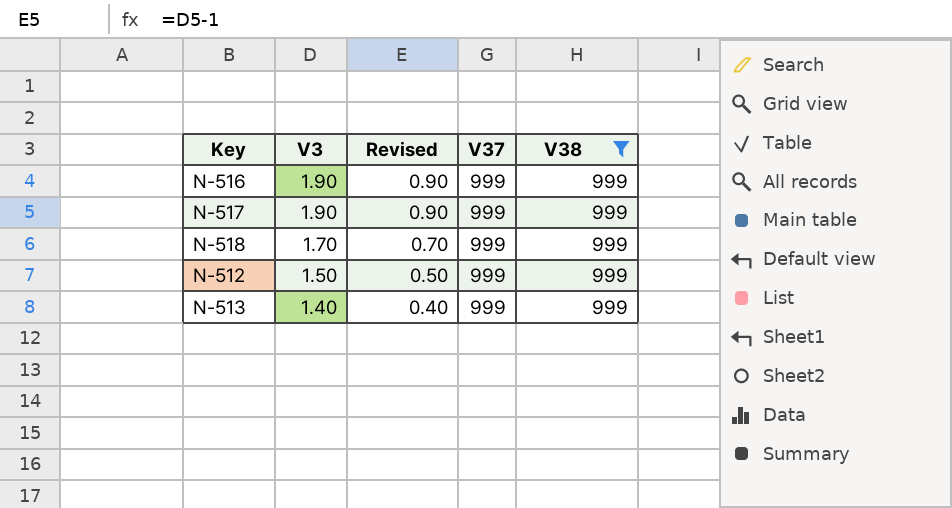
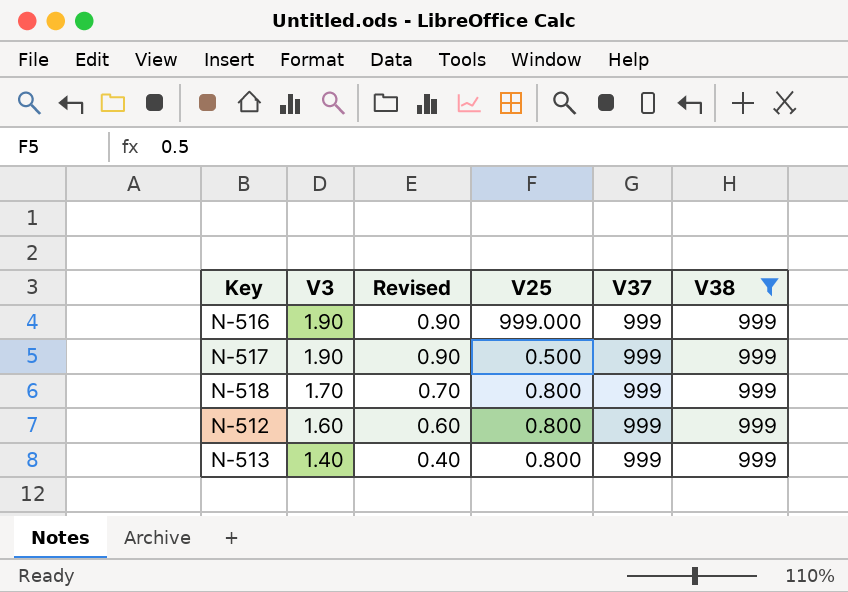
column V25 | position: none -> 4
N-512 | V3: 1.50 -> 1.60
N-512 | Revised: 0.50 -> 0.60

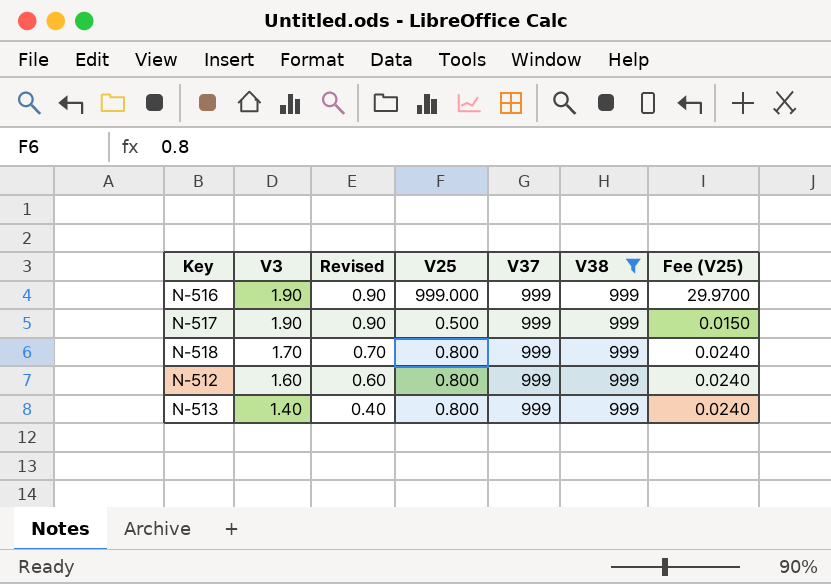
column Fee (V25) | formula: none -> [V25] * 0.03

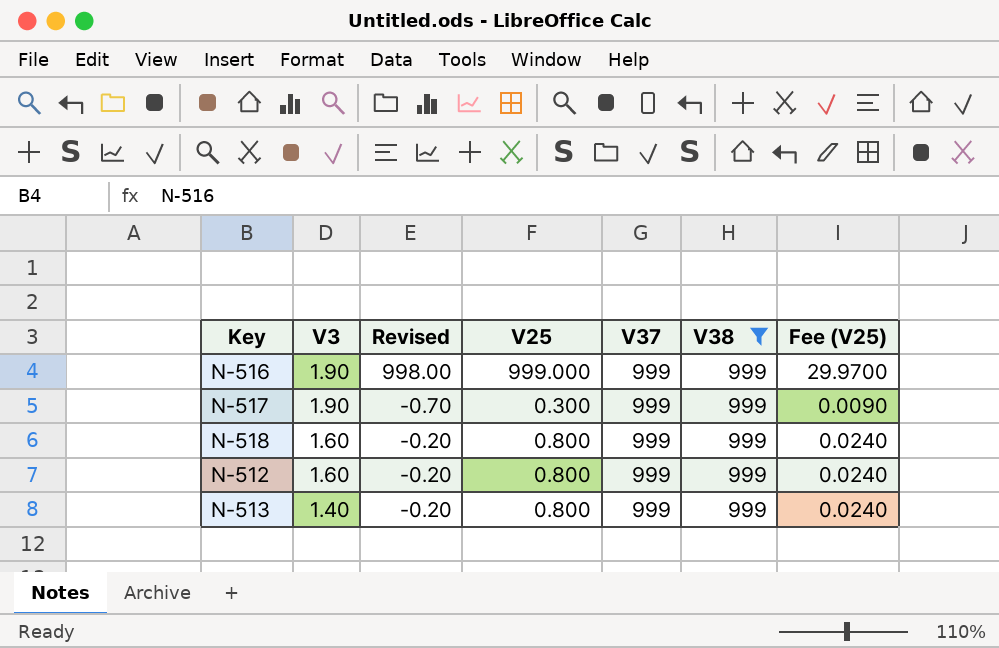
column Revised | formula: [V3] - 1 -> [V25] - 1
N-517 | V25: 0.500 -> 0.300
N-517 | Fee (V25): 0.0150 -> 0.0090
N-518 | V3: 1.70 -> 1.60

